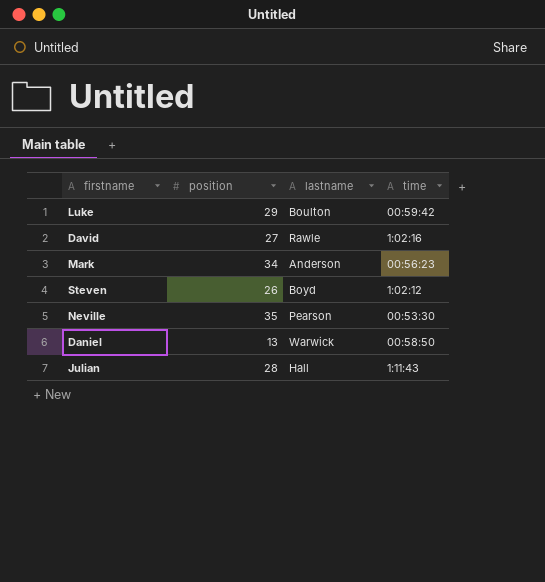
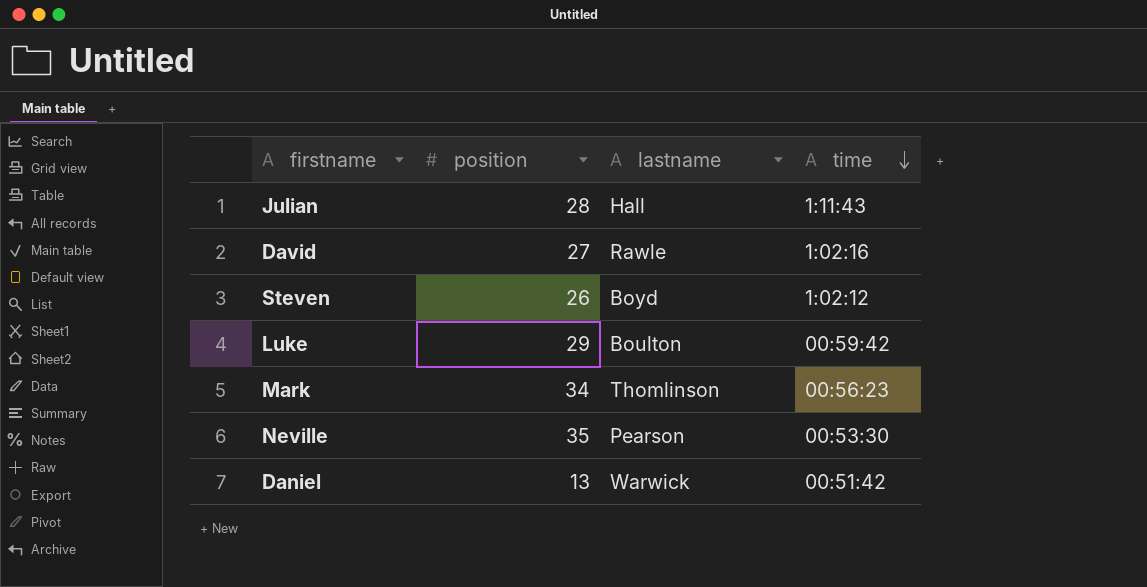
row order: none -> time descending
Mark | lastname: Anderson -> Thomlinson
Daniel | time: 00:58:50 -> 00:51:42

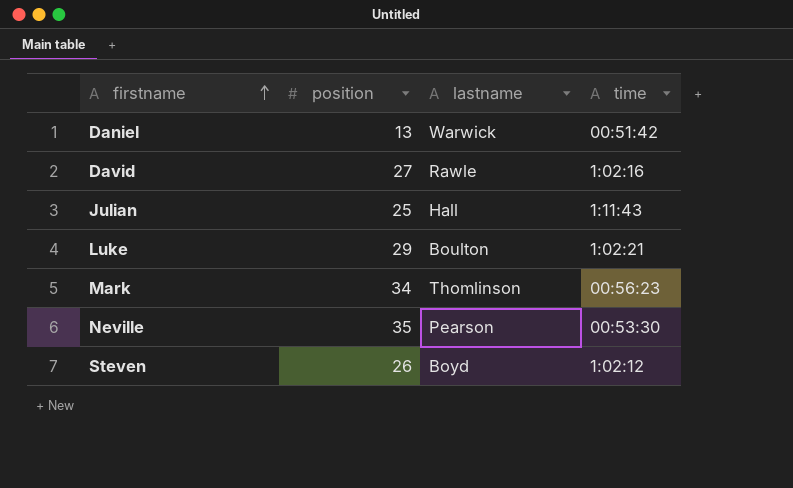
row order: time descending -> firstname ascending
Julian | position: 28 -> 25
Luke | time: 00:59:42 -> 1:02:21

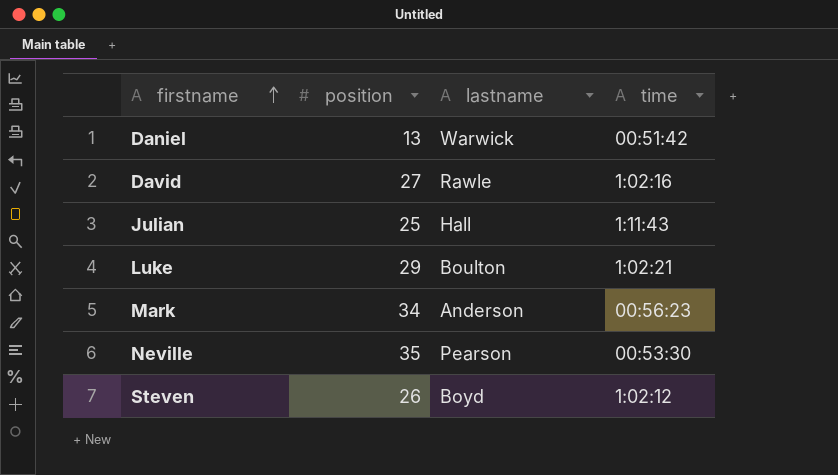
Mark | lastname: Thomlinson -> Anderson

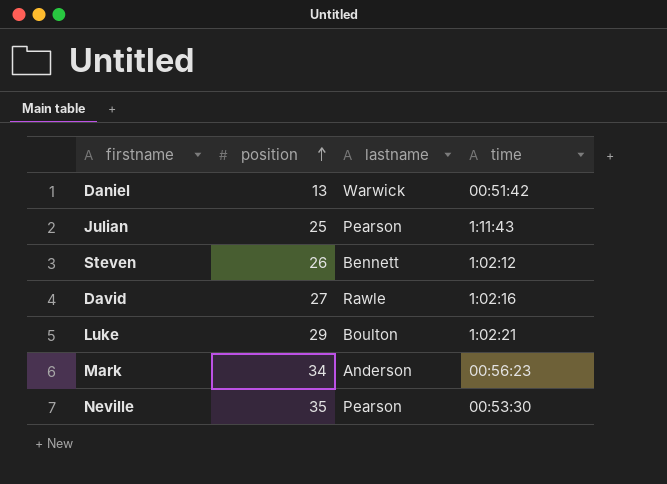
row order: firstname ascending -> position ascending
Julian | lastname: Hall -> Pearson
Steven | lastname: Boyd -> Bennett

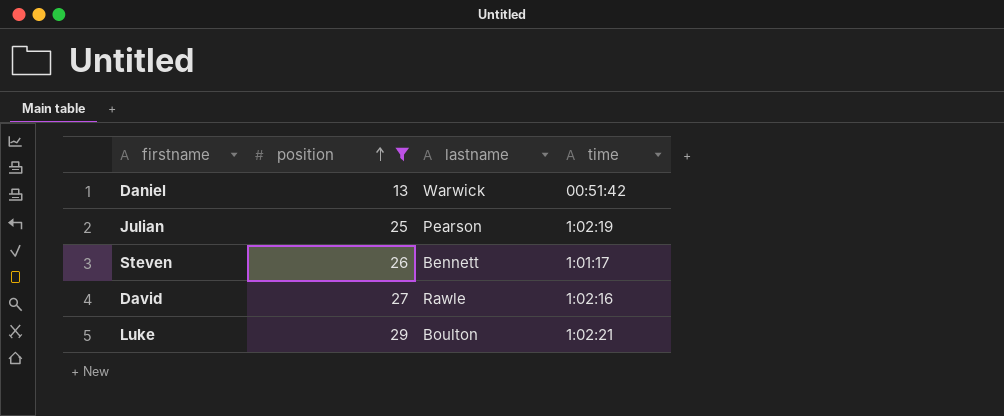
filter: none -> position <= 29
Julian | time: 1:11:43 -> 1:02:19
Steven | time: 1:02:12 -> 1:01:17

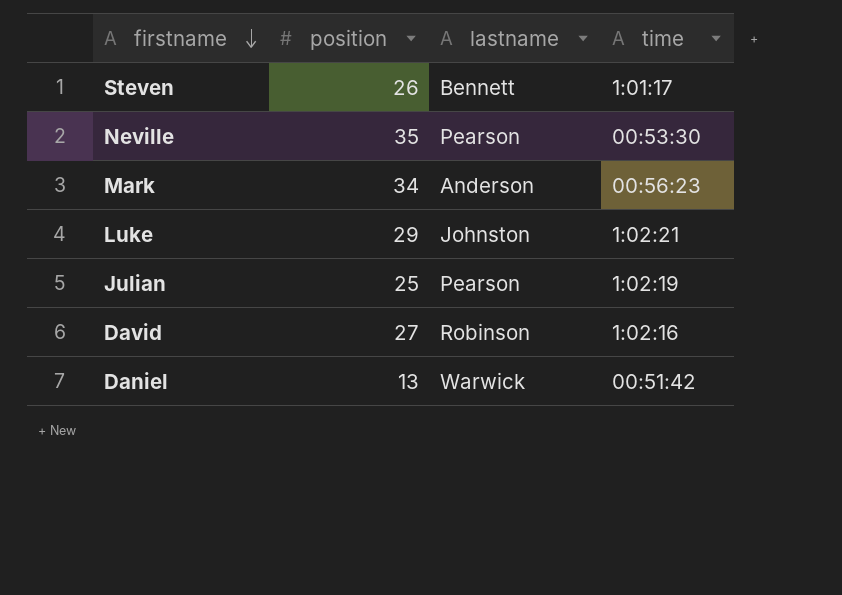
filter: position <= 29 -> none
row order: position ascending -> firstname descending
Luke | lastname: Boulton -> Johnston
David | lastname: Rawle -> Robinson

